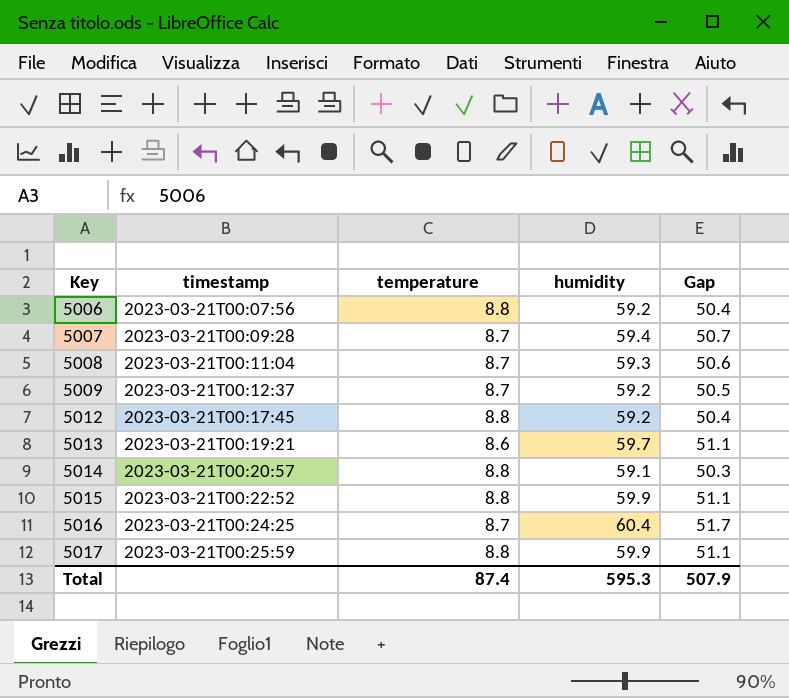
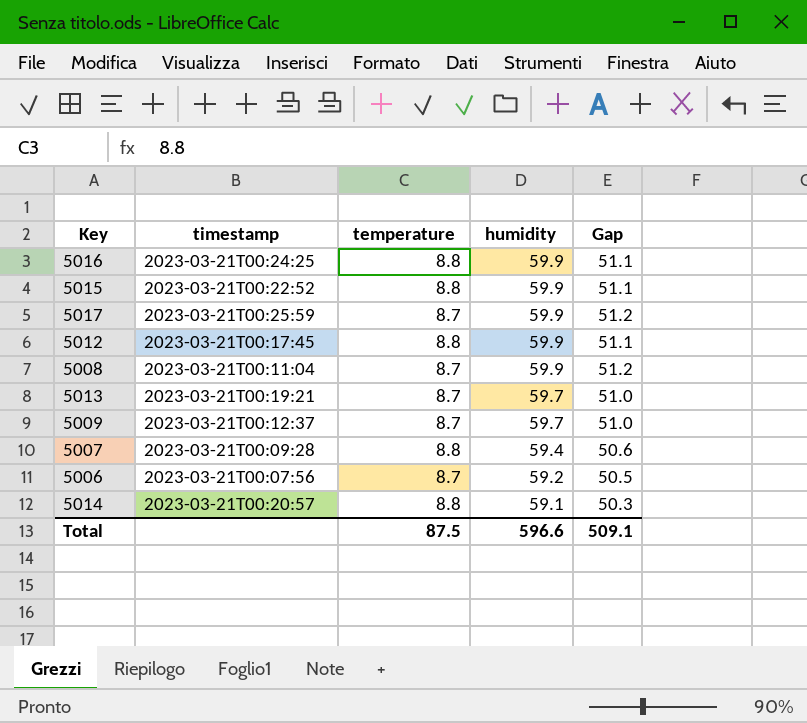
row order: Key ascending -> humidity descending
5016 | temperature: 8.7 -> 8.8
5016 | humidity: 60.4 -> 59.9
5016 | Gap: 51.7 -> 51.1
5017 | temperature: 8.8 -> 8.7
5017 | Gap: 51.1 -> 51.2
5012 | humidity: 59.2 -> 59.9
5012 | Gap: 50.4 -> 51.1
5008 | humidity: 59.3 -> 59.9
5008 | Gap: 50.6 -> 51.2
5013 | temperature: 8.6 -> 8.7
5013 | Gap: 51.1 -> 51.0
5009 | humidity: 59.2 -> 59.7
5009 | Gap: 50.5 -> 51.0
5007 | temperature: 8.7 -> 8.8
5007 | Gap: 50.7 -> 50.6
5006 | temperature: 8.8 -> 8.7
5006 | Gap: 50.4 -> 50.5
Total | temperature: 87.4 -> 87.5
Total | humidity: 595.3 -> 596.6
Total | Gap: 507.9 -> 509.1

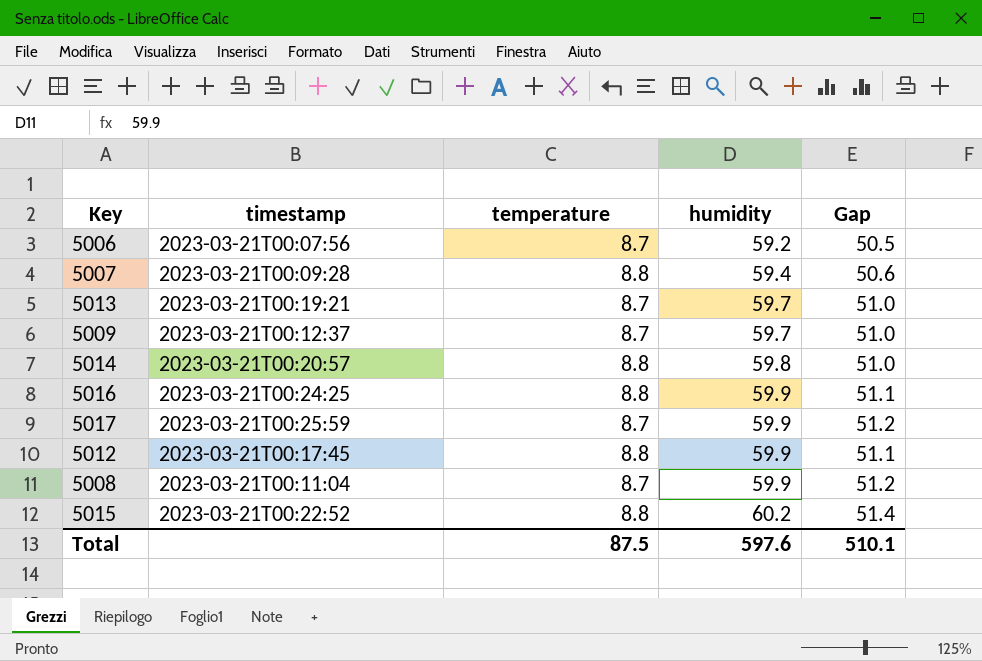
row order: humidity descending -> humidity ascending
5014 | humidity: 59.1 -> 59.8
5014 | Gap: 50.3 -> 51.0
5015 | humidity: 59.9 -> 60.2
5015 | Gap: 51.1 -> 51.4
Total | humidity: 596.6 -> 597.6
Total | Gap: 509.1 -> 510.1

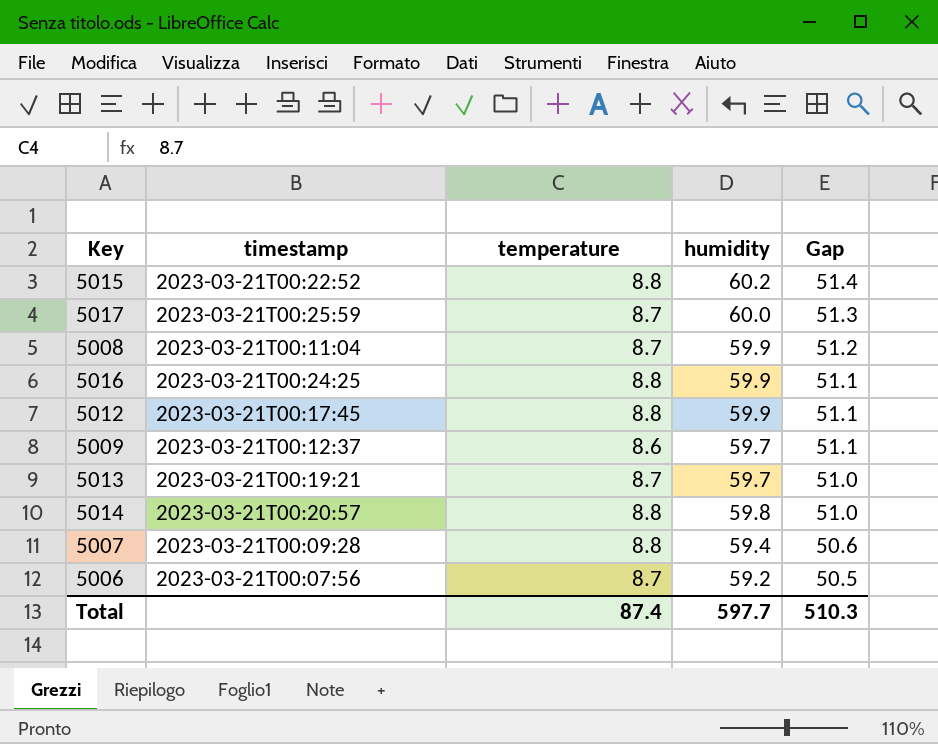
row order: humidity ascending -> Gap descending
5017 | humidity: 59.9 -> 60.0
5017 | Gap: 51.2 -> 51.3
5009 | temperature: 8.7 -> 8.6
5009 | Gap: 51.0 -> 51.1
Total | temperature: 87.5 -> 87.4
Total | humidity: 597.6 -> 597.7
Total | Gap: 510.1 -> 510.3

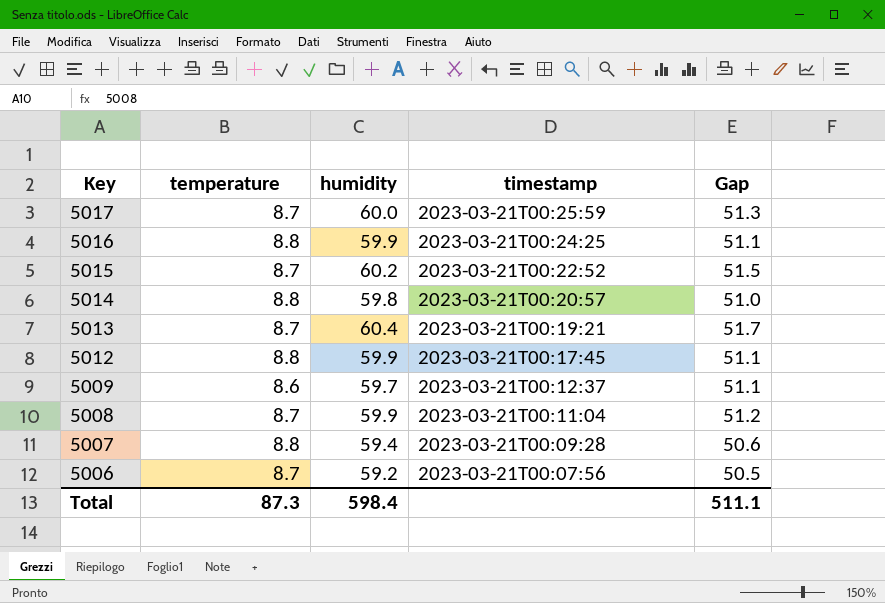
row order: Gap descending -> Key descending
column timestamp | position: 2 -> 4
5015 | temperature: 8.8 -> 8.7
5015 | Gap: 51.4 -> 51.5
5013 | humidity: 59.7 -> 60.4
5013 | Gap: 51.0 -> 51.7
Total | temperature: 87.4 -> 87.3
Total | humidity: 597.7 -> 598.4
Total | Gap: 510.3 -> 511.1

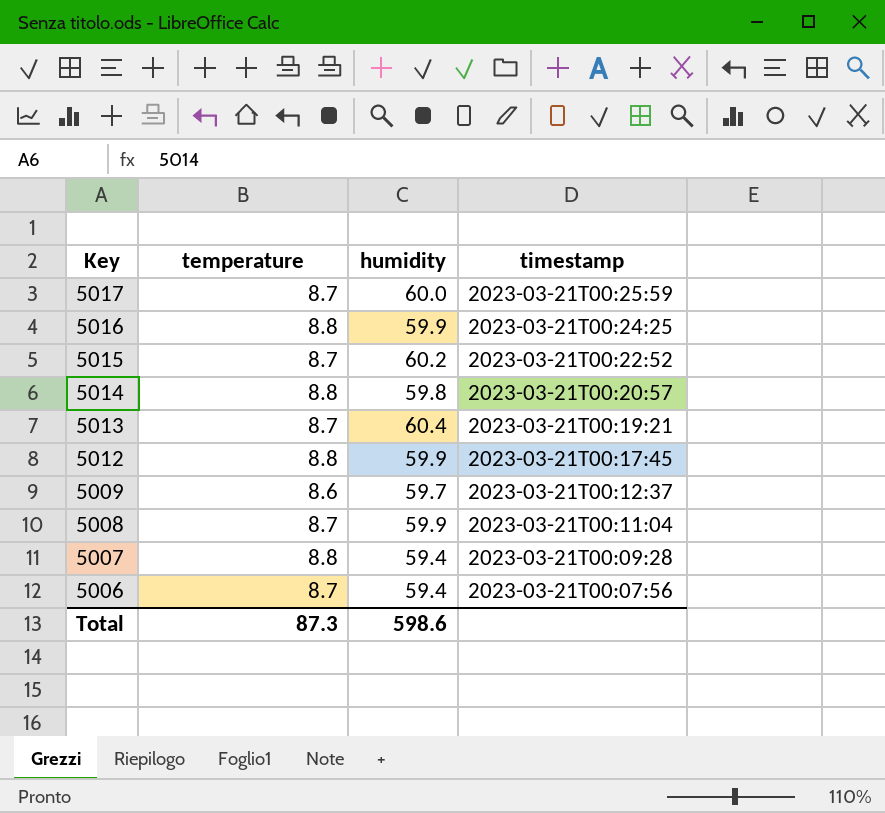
column Gap | formula: [humidity] - [temperature] -> none
5006 | humidity: 59.2 -> 59.4
Total | humidity: 598.4 -> 598.6

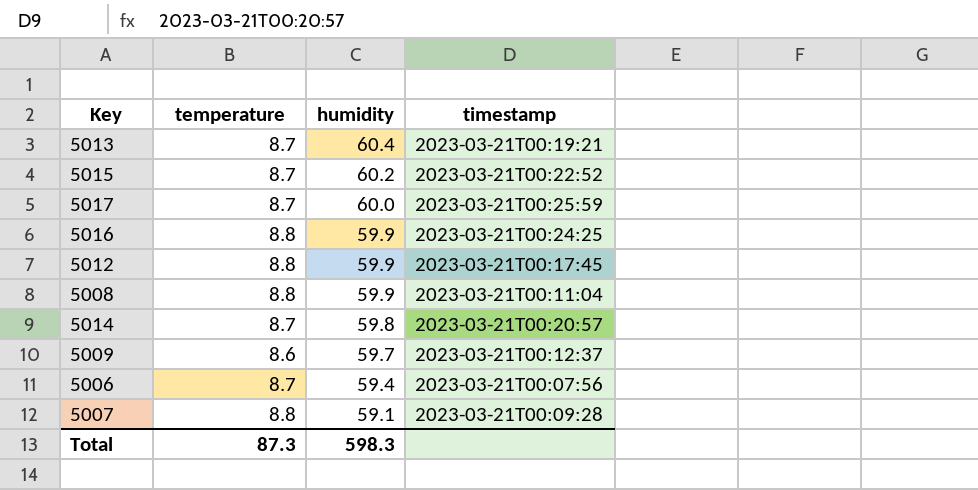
row order: Key descending -> humidity descending
5008 | temperature: 8.7 -> 8.8
5014 | temperature: 8.8 -> 8.7
5007 | humidity: 59.4 -> 59.1
Total | humidity: 598.6 -> 598.3

